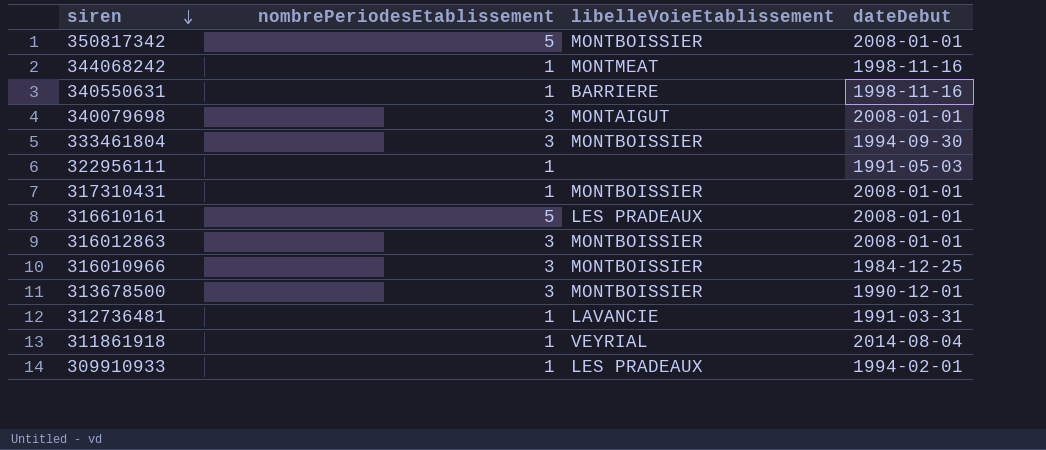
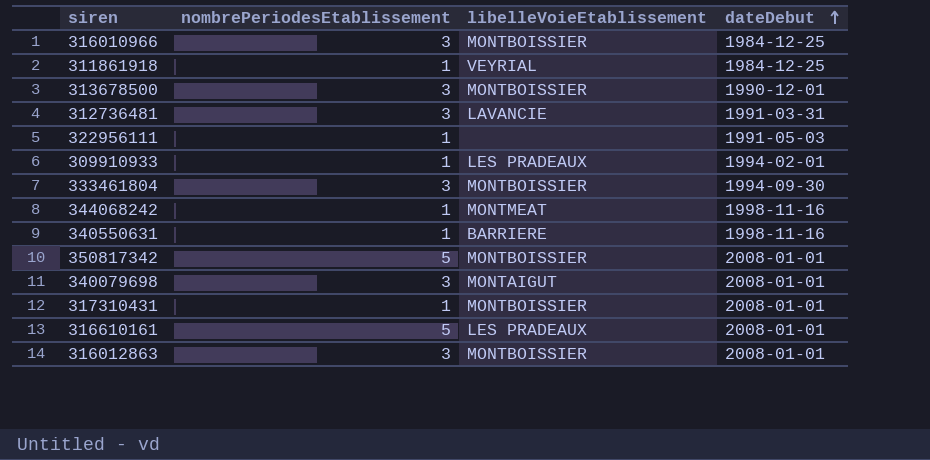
row order: siren descending -> dateDebut ascending
311861918 | dateDebut: 2014-08-04 -> 1984-12-25
312736481 | nombrePeriodesEtablissement: 1 -> 3

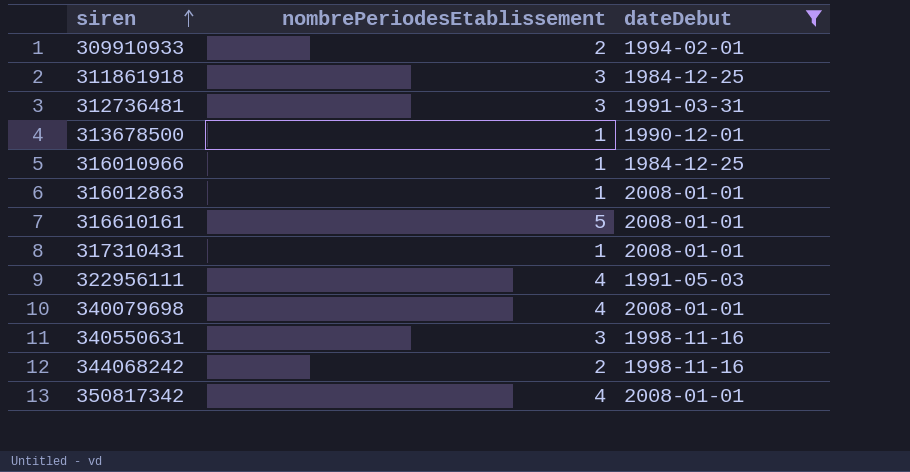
filter: none -> dateDebut != 1994-09-30
row order: dateDebut ascending -> siren ascending
column libelleVoieEtablissement | position: 3 -> none
309910933 | nombrePeriodesEtablissement: 1 -> 2
311861918 | nombrePeriodesEtablissement: 1 -> 3
313678500 | nombrePeriodesEtablissement: 3 -> 1
316010966 | nombrePeriodesEtablissement: 3 -> 1
316012863 | nombrePeriodesEtablissement: 3 -> 1
322956111 | nombrePeriodesEtablissement: 1 -> 4
340079698 | nombrePeriodesEtablissement: 3 -> 4
340550631 | nombrePeriodesEtablissement: 1 -> 3
344068242 | nombrePeriodesEtablissement: 1 -> 2
350817342 | nombrePeriodesEtablissement: 5 -> 4

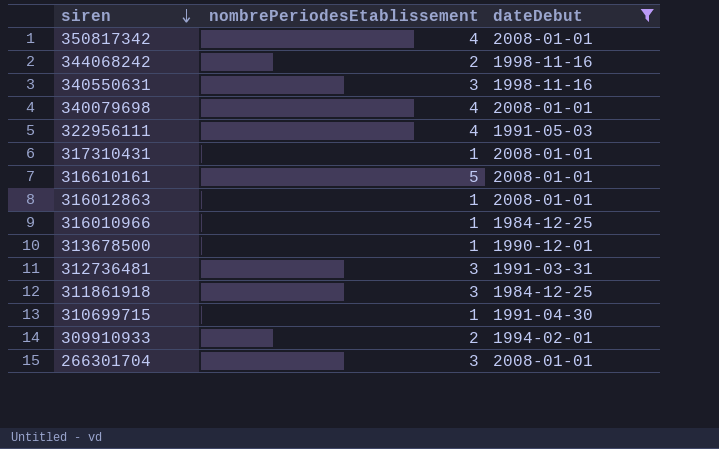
row order: siren ascending -> siren descending
row 310699715: none -> 1 | 1991-04-30
row 266301704: none -> 3 | 2008-01-01

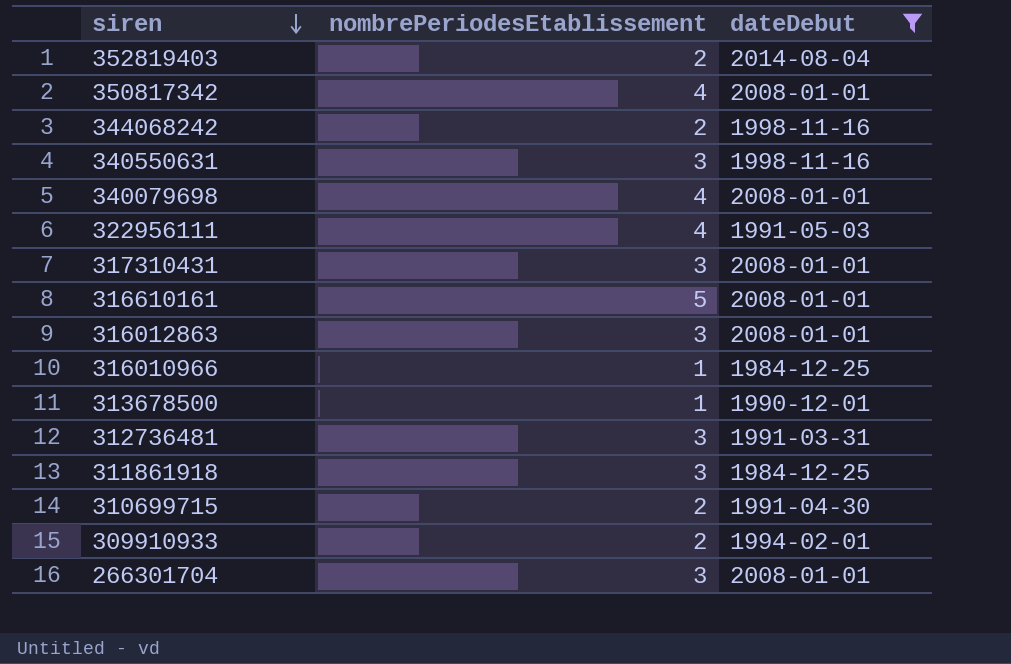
row 352819403: none -> 2 | 2014-08-04
317310431 | nombrePeriodesEtablissement: 1 -> 3
316012863 | nombrePeriodesEtablissement: 1 -> 3
310699715 | nombrePeriodesEtablissement: 1 -> 2

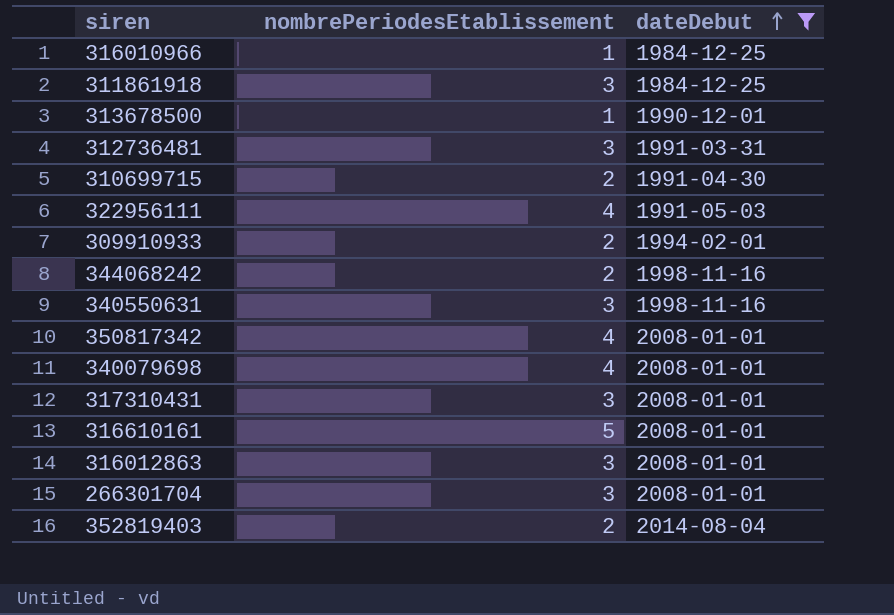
row order: siren descending -> dateDebut ascending

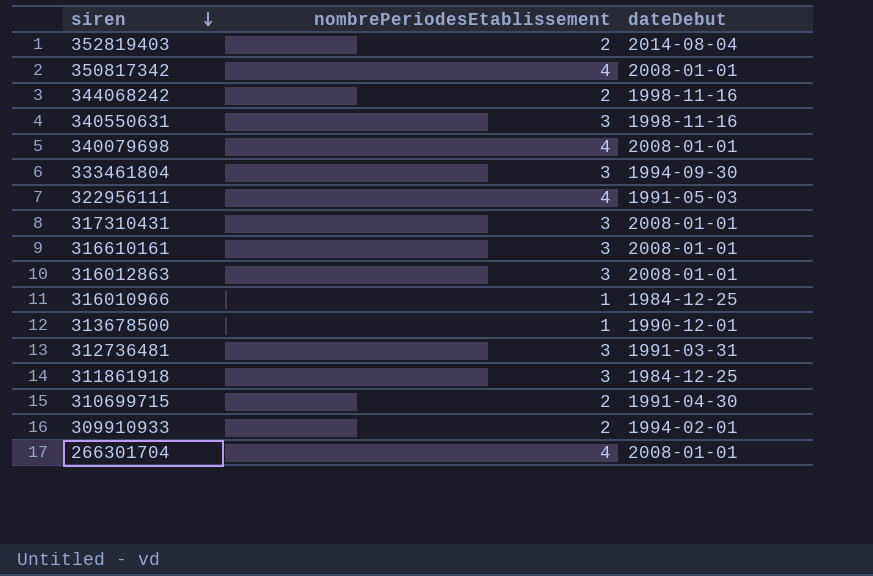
filter: dateDebut != 1994-09-30 -> none
row order: dateDebut ascending -> siren descending
316610161 | nombrePeriodesEtablissement: 5 -> 3
266301704 | nombrePeriodesEtablissement: 3 -> 4

